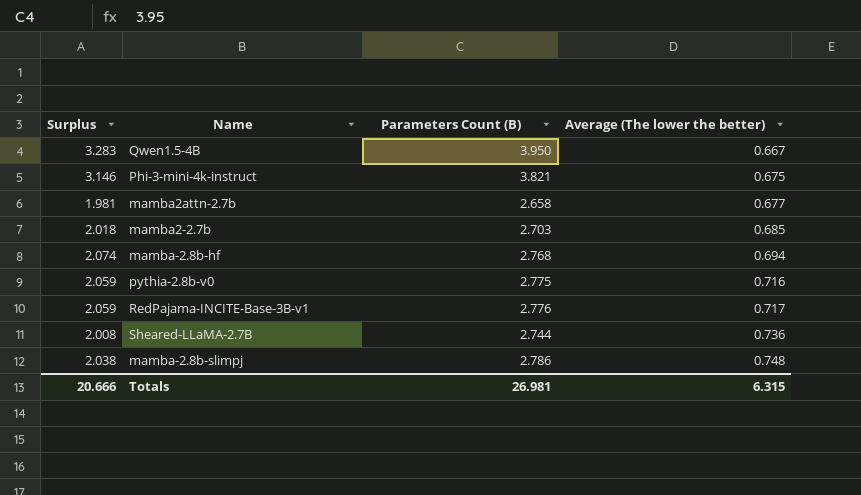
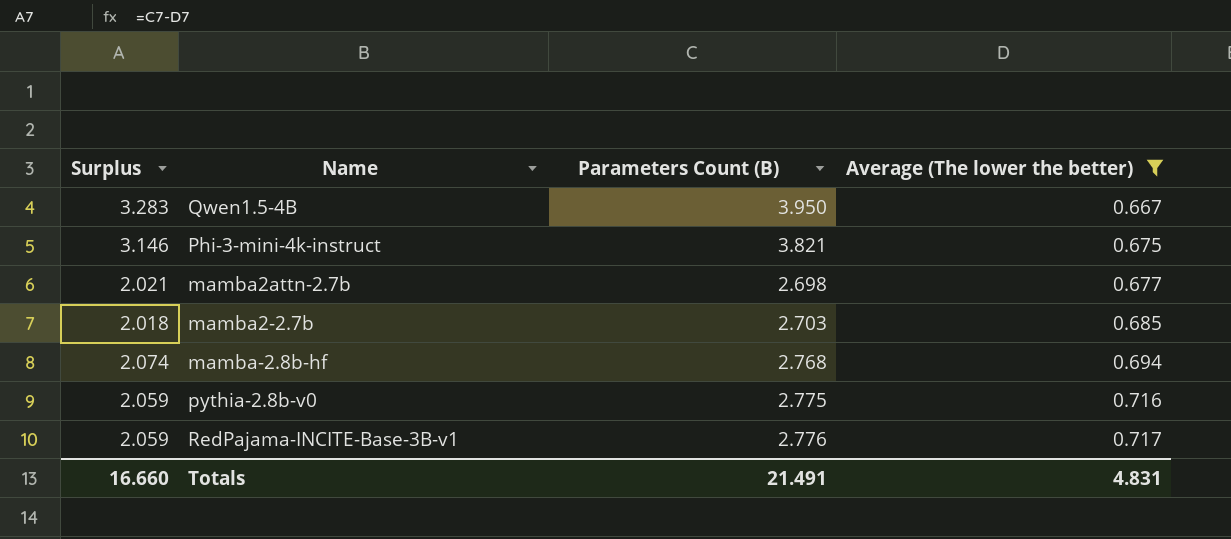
filter: none -> Average (The lower the better) <= 0.717
mamba2attn-2.7b | Surplus: 1.981 -> 2.021
mamba2attn-2.7b | Parameters Count (B): 2.658 -> 2.698
Totals | Surplus: 20.666 -> 16.660
Totals | Parameters Count (B): 26.981 -> 21.491
Totals | Average (The lower the better): 6.315 -> 4.831

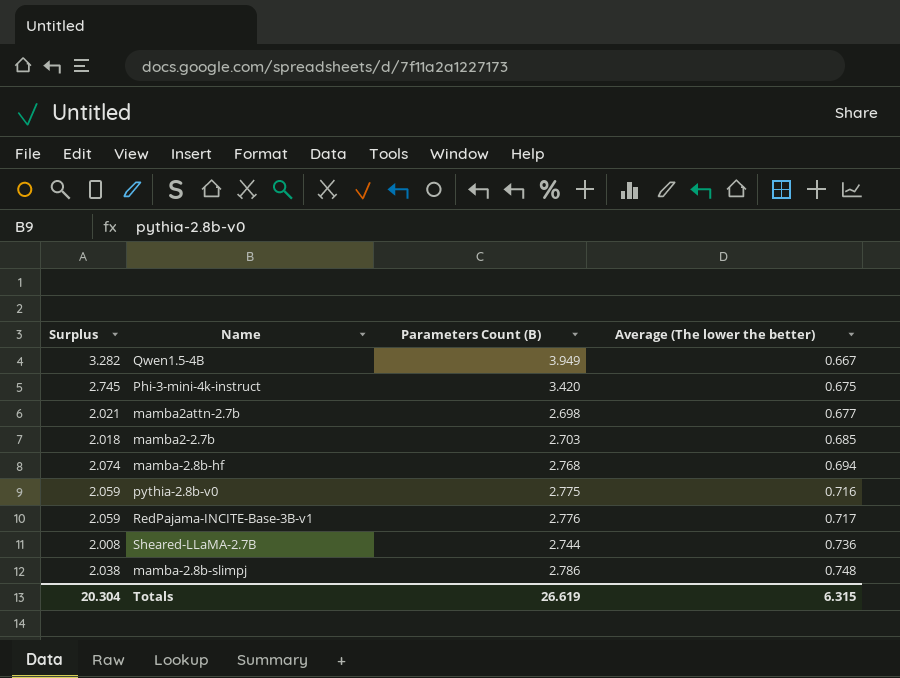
filter: Average (The lower the better) <= 0.717 -> none
Qwen1.5-4B | Surplus: 3.283 -> 3.282
Qwen1.5-4B | Parameters Count (B): 3.950 -> 3.949
Phi-3-mini-4k-instruct | Surplus: 3.146 -> 2.745
Phi-3-mini-4k-instruct | Parameters Count (B): 3.821 -> 3.420
Totals | Surplus: 16.660 -> 20.304
Totals | Parameters Count (B): 21.491 -> 26.619
Totals | Average (The lower the better): 4.831 -> 6.315

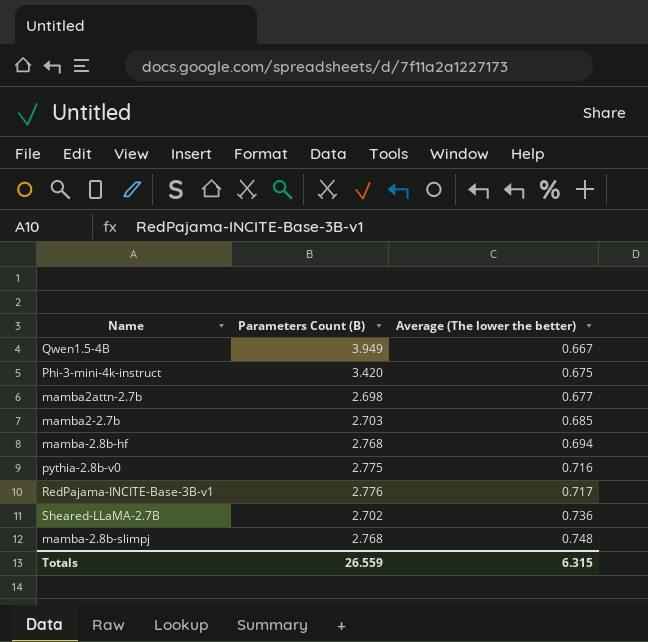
column Surplus | formula: [Parameters Count (B)] - [Average (The lower the better)] -> none
Sheared-LLaMA-2.7B | Parameters Count (B): 2.744 -> 2.702
mamba-2.8b-slimpj | Parameters Count (B): 2.786 -> 2.768
Totals | Parameters Count (B): 26.619 -> 26.559

